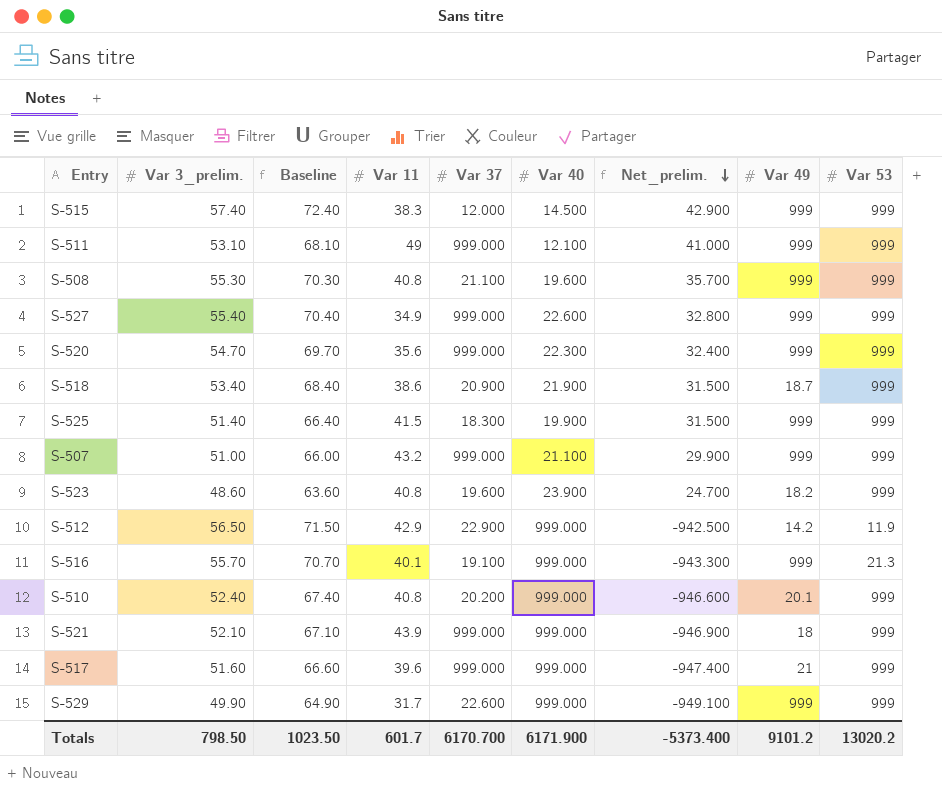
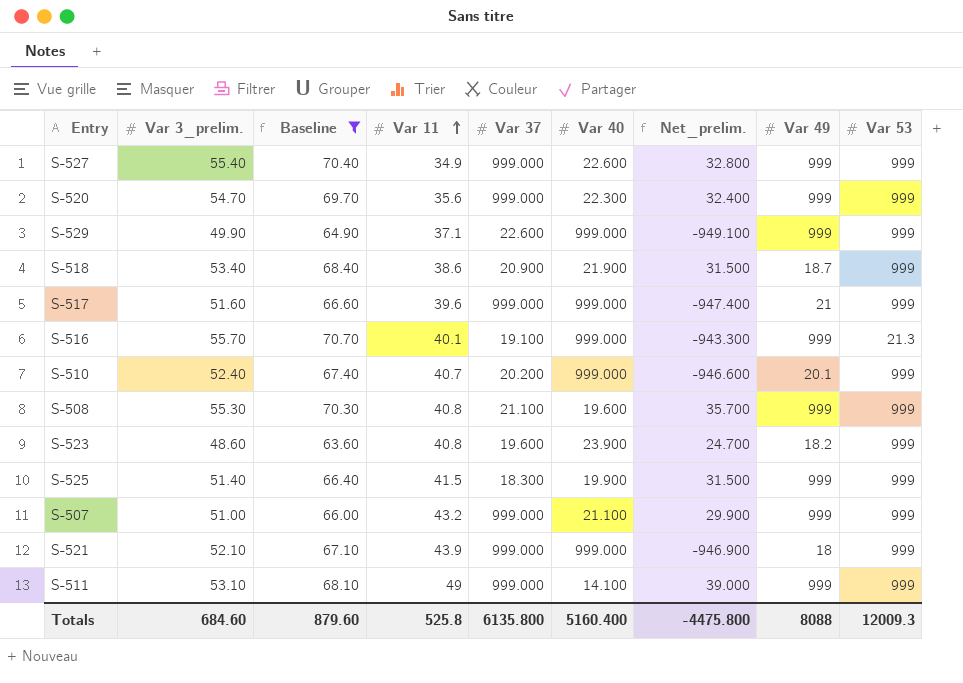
filter: none -> Baseline <= 70.70
row order: Net_prelim. descending -> Var 11 ascending
S-529 | Var 11: 31.7 -> 37.1
S-510 | Var 11: 40.8 -> 40.7
S-511 | Var 40: 12.100 -> 14.100
S-511 | Net_prelim.: 41.000 -> 39.000
Totals | Var 3_prelim.: 798.50 -> 684.60
Totals | Baseline: 1023.50 -> 879.60
Totals | Var 11: 601.7 -> 525.8
Totals | Var 37: 6170.700 -> 6135.800
Totals | Var 40: 6171.900 -> 5160.400
Totals | Net_prelim.: -5373.400 -> -4475.800
Totals | Var 49: 9101.2 -> 8088
Totals | Var 53: 13020.2 -> 12009.3

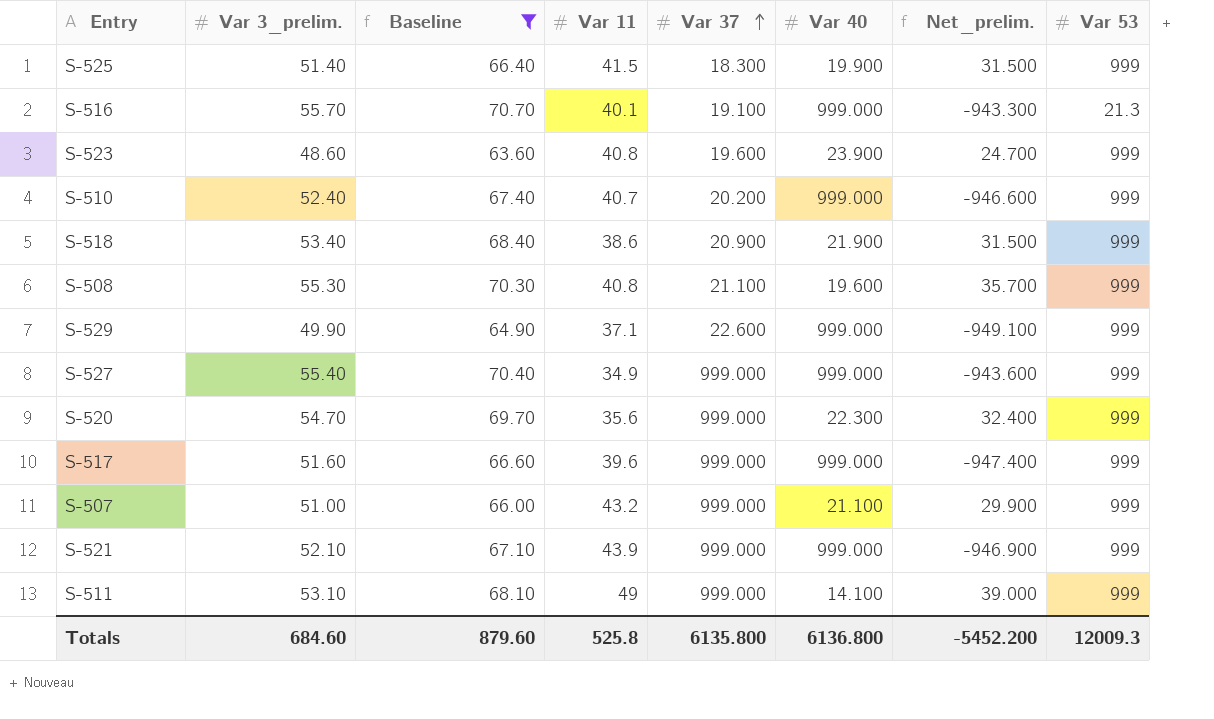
row order: Var 11 ascending -> Var 37 ascending
column Var 49 | position: 8 -> none
S-527 | Var 40: 22.600 -> 999.000
S-527 | Net_prelim.: 32.800 -> -943.600
Totals | Var 40: 5160.400 -> 6136.800
Totals | Net_prelim.: -4475.800 -> -5452.200

